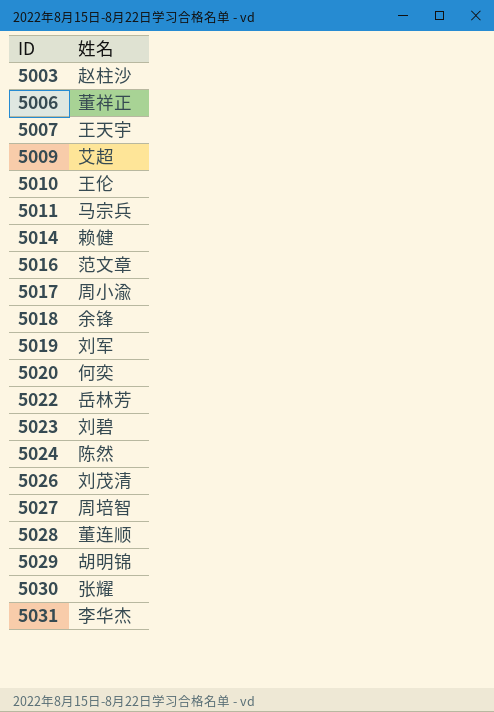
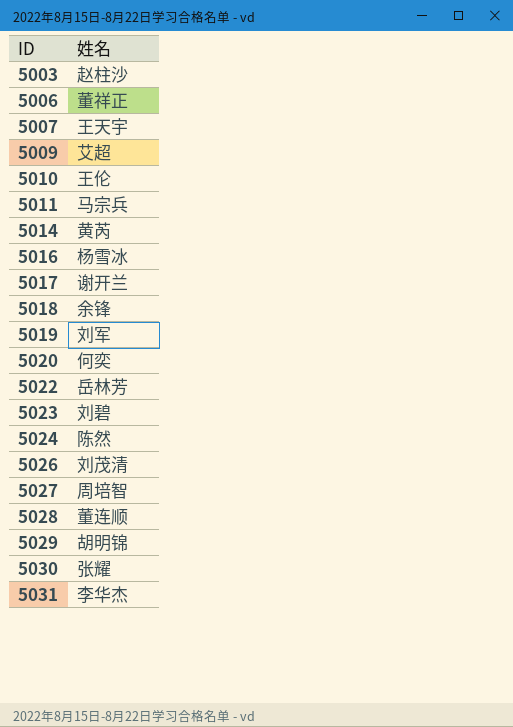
5014 | 姓名: 赖健 -> 黄芮
5016 | 姓名: 范文章 -> 杨雪冰
5017 | 姓名: 周小渝 -> 谢开兰

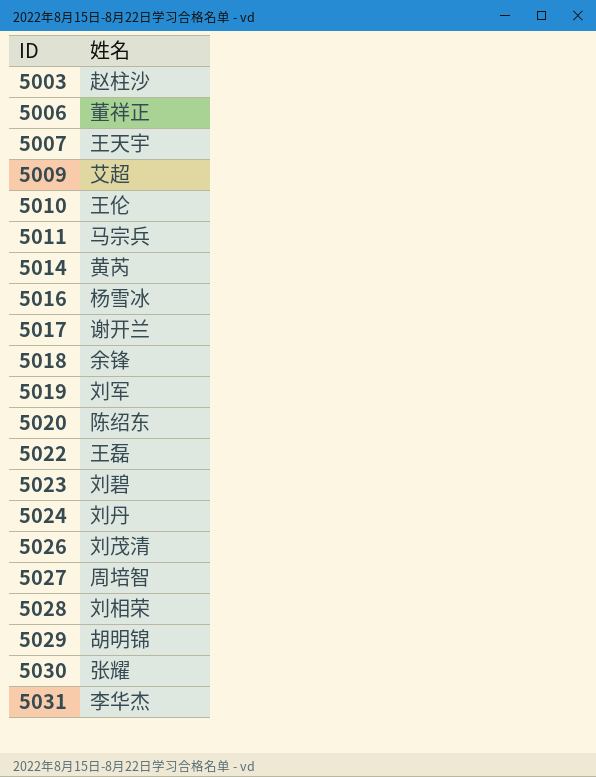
5020 | 姓名: 何奕 -> 陈绍东
5022 | 姓名: 岳林芳 -> 王磊
5024 | 姓名: 陈然 -> 刘丹
5028 | 姓名: 董连顺 -> 刘相荣

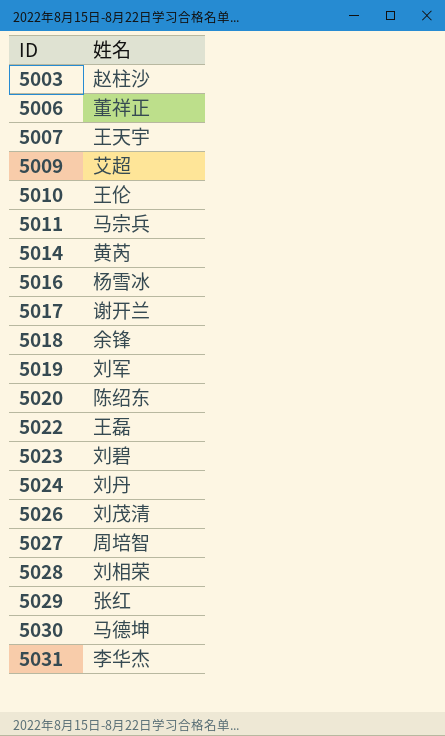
5029 | 姓名: 胡明锦 -> 张红
5030 | 姓名: 张耀 -> 马德坤

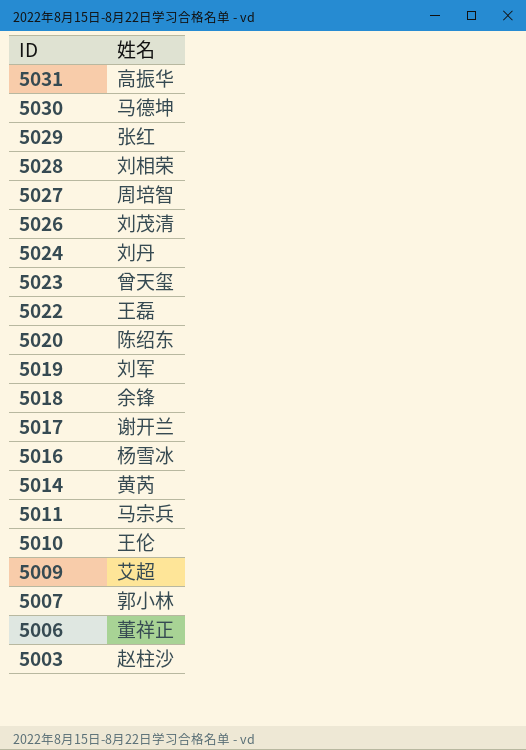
row order: ID ascending -> ID descending
5031 | 姓名: 李华杰 -> 高振华
5023 | 姓名: 刘碧 -> 曾天玺
5007 | 姓名: 王天宇 -> 郭小林

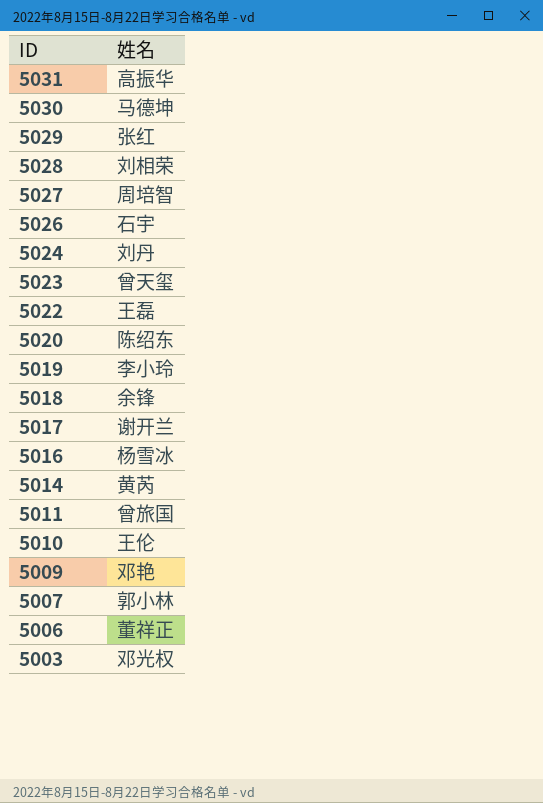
5026 | 姓名: 刘茂清 -> 石宇
5019 | 姓名: 刘军 -> 李小玲
5011 | 姓名: 马宗兵 -> 曾旅国
5009 | 姓名: 艾超 -> 邓艳
5003 | 姓名: 赵柱沙 -> 邓光权

